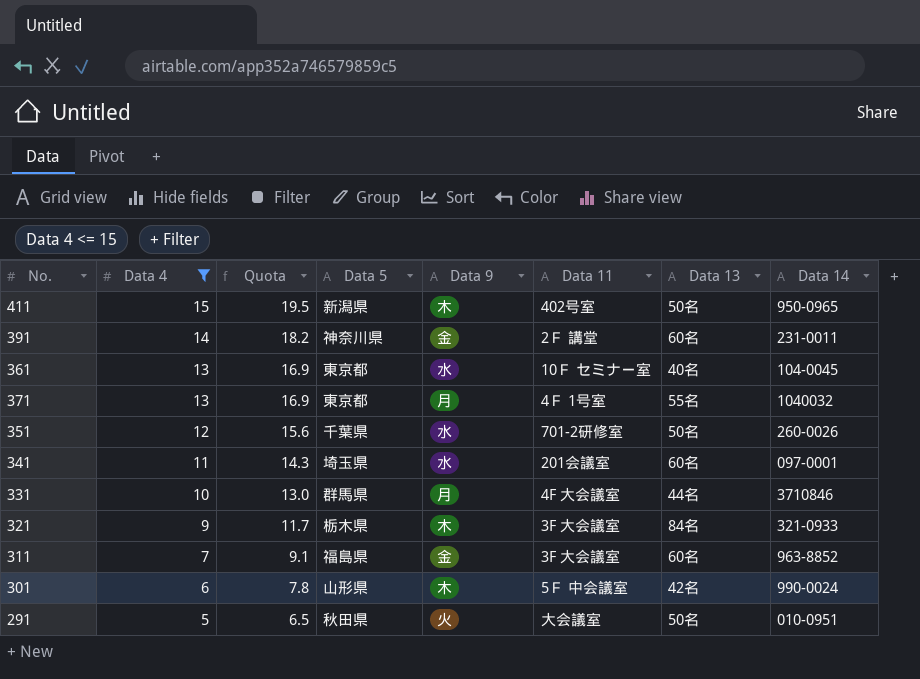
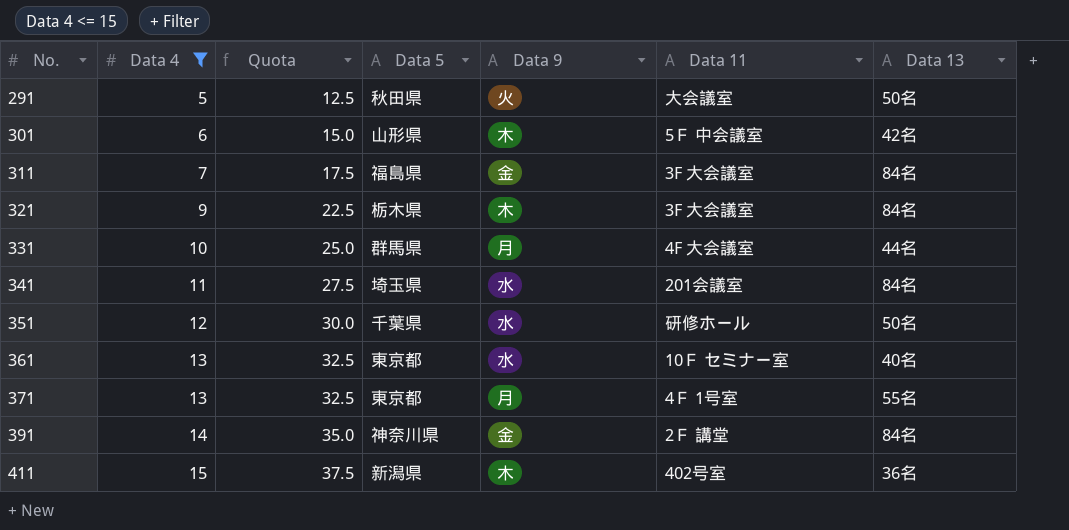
row order: Data 4 descending -> No. ascending
column Data 14 | position: 8 -> none
column Quota | formula: [Data 4] * 1.3 -> [Data 4] * 2.5
311 | Data 13: 60名 -> 84名
341 | Data 13: 60名 -> 84名
351 | Data 11: 701-2研修室 -> 研修ホール
391 | Data 13: 60名 -> 84名
411 | Data 13: 50名 -> 36名

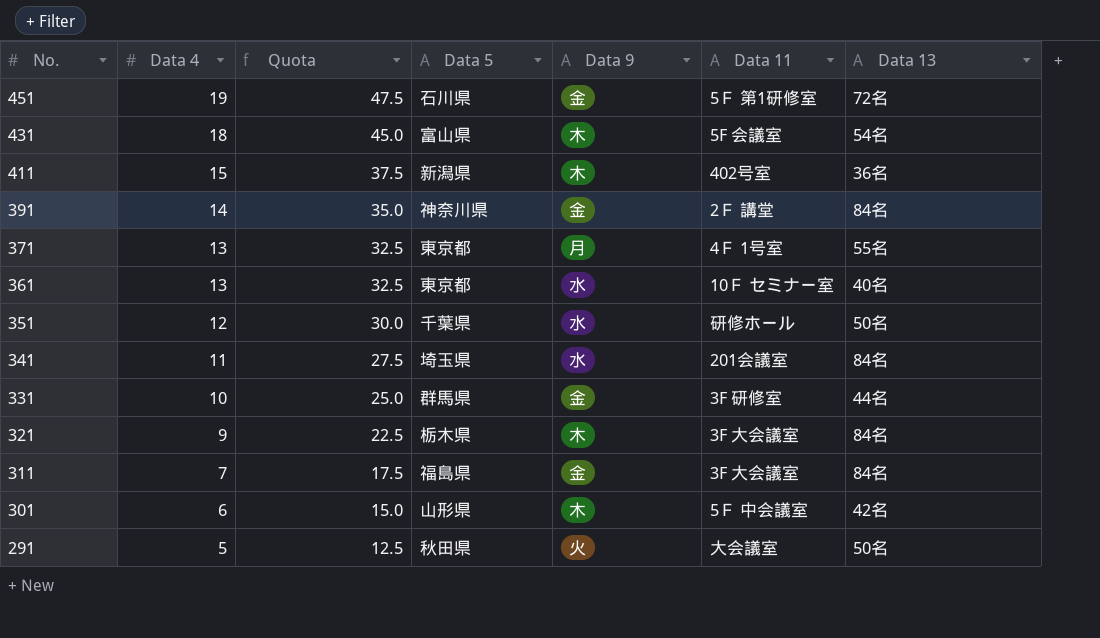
filter: Data 4 <= 15 -> none
row order: No. ascending -> No. descending
331 | Data 9: 月 -> 金
331 | Data 11: 4F 大会議室 -> 3F 研修室

